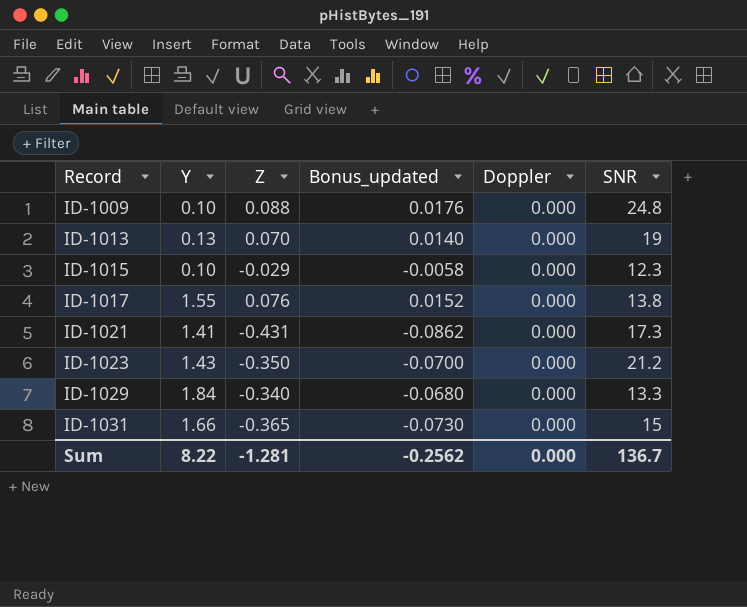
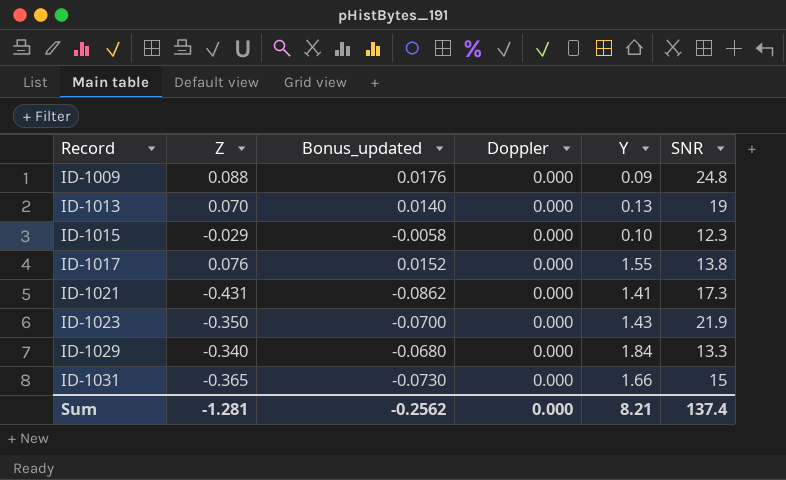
column Y | position: 2 -> 5
ID-1009 | Y: 0.10 -> 0.09
ID-1023 | SNR: 21.2 -> 21.9
Sum | Y: 8.22 -> 8.21
Sum | SNR: 136.7 -> 137.4

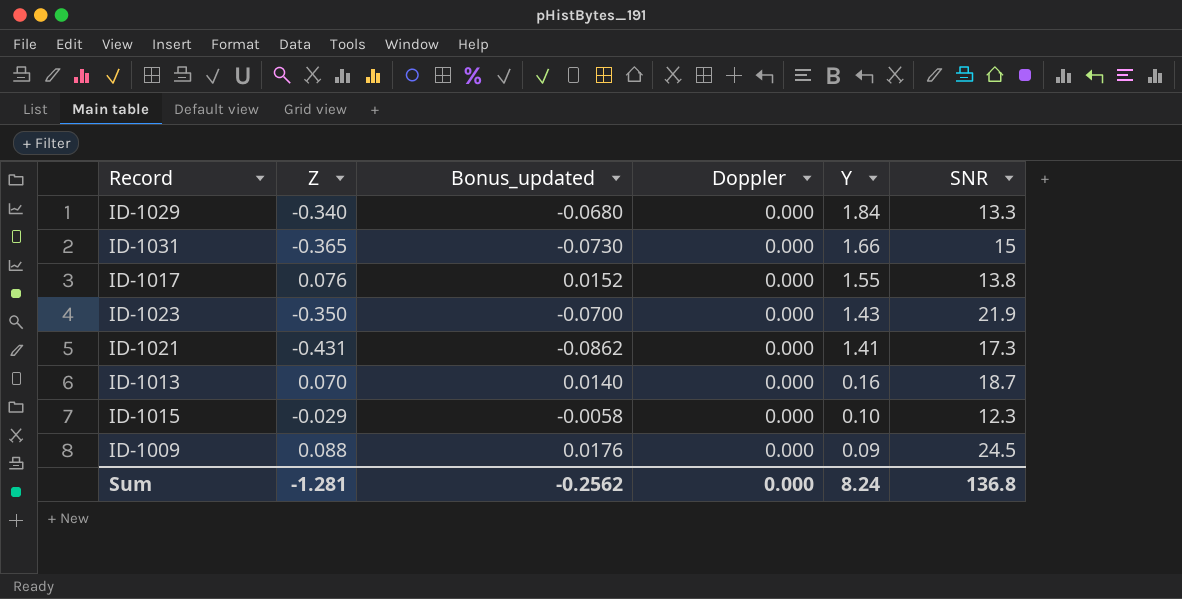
row order: Record ascending -> Y descending
ID-1013 | Y: 0.13 -> 0.16
ID-1013 | SNR: 19 -> 18.7
ID-1009 | SNR: 24.8 -> 24.5
Sum | Y: 8.21 -> 8.24
Sum | SNR: 137.4 -> 136.8

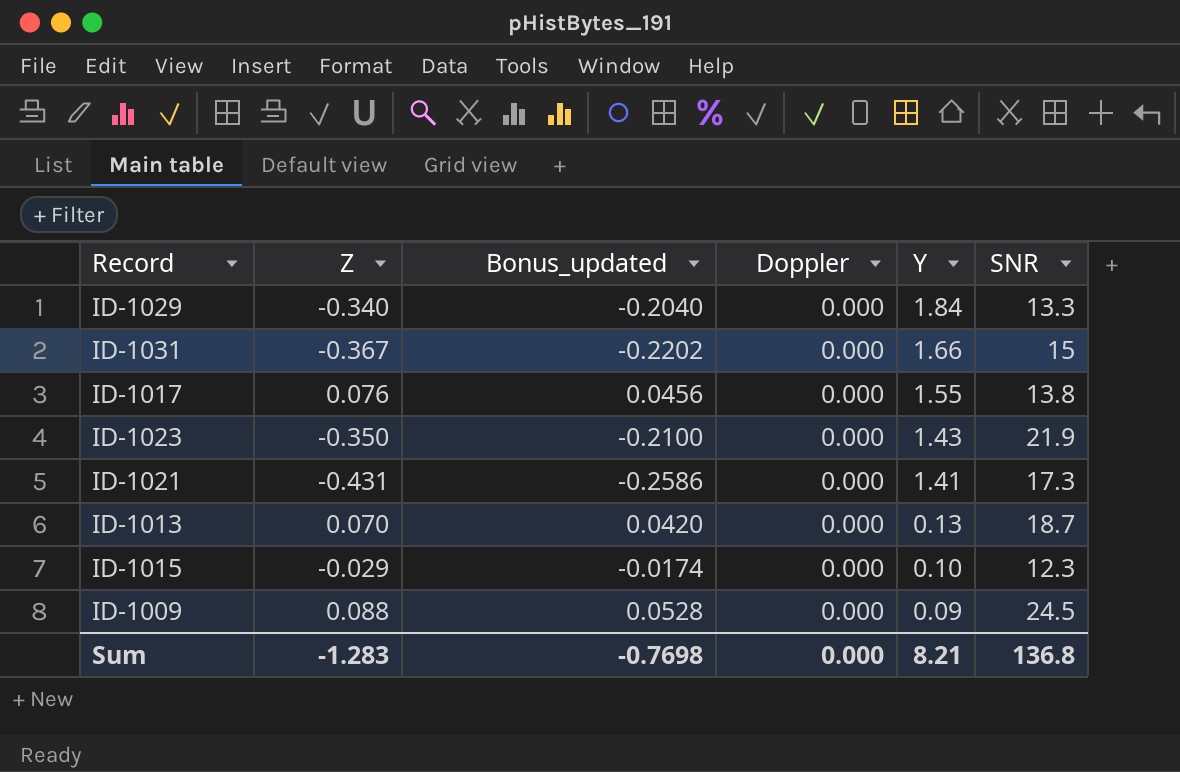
column Bonus_updated | formula: [Z] * 0.2 -> [Z] * 0.6
ID-1031 | Z: -0.365 -> -0.367
ID-1013 | Y: 0.16 -> 0.13
Sum | Z: -1.281 -> -1.283
Sum | Bonus_updated: -0.2562 -> -0.7698
Sum | Y: 8.24 -> 8.21

